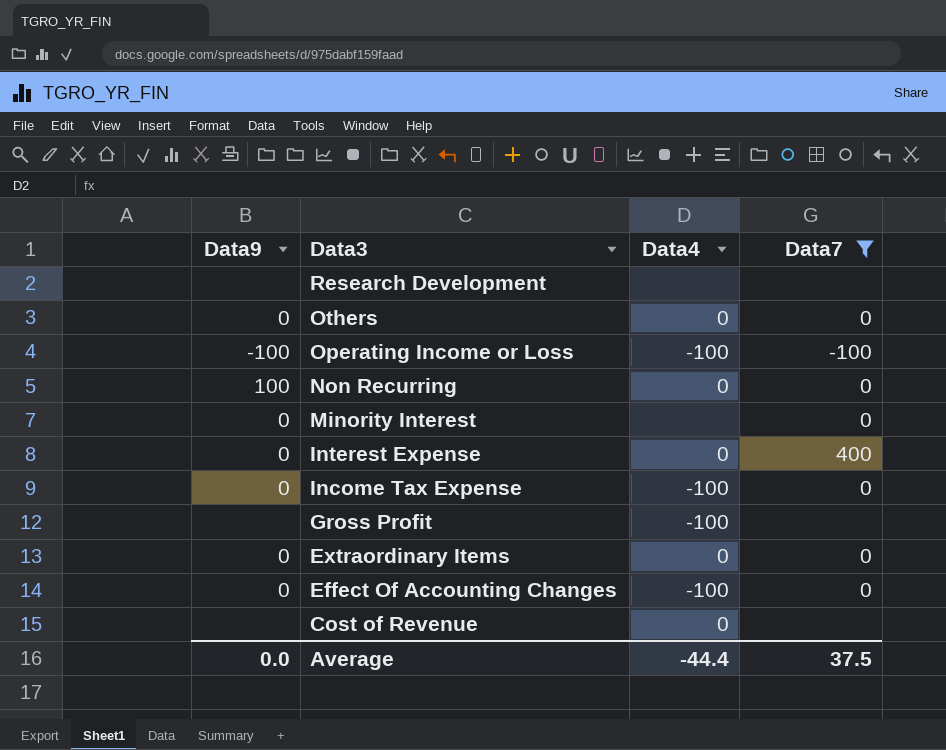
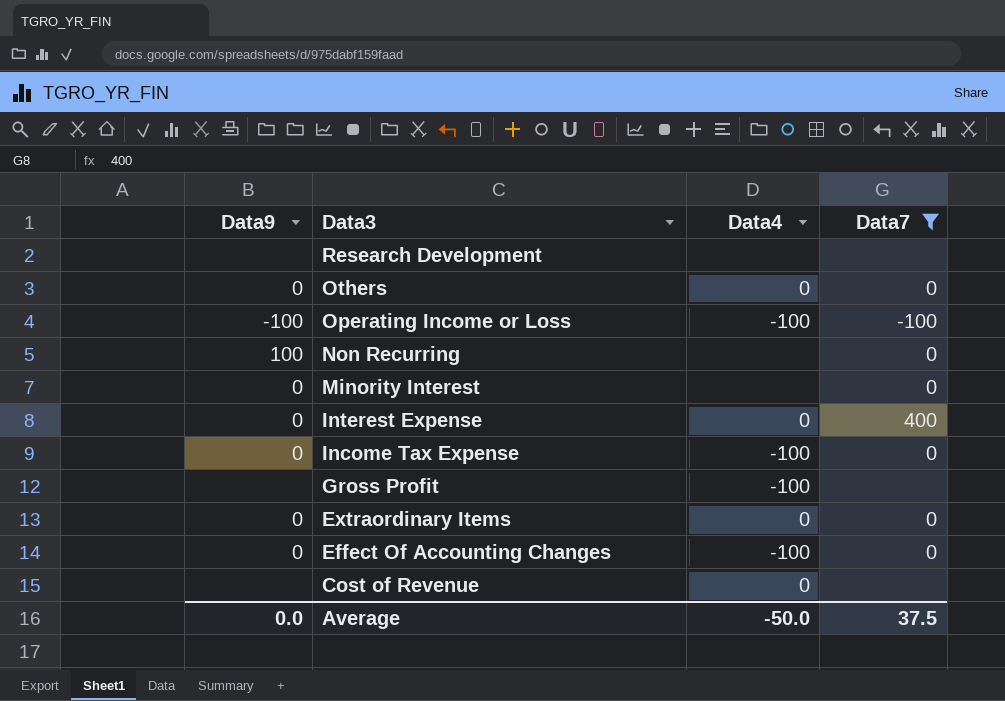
Non Recurring | Data4: 0 -> none
Average | Data4: -44.4 -> -50.0

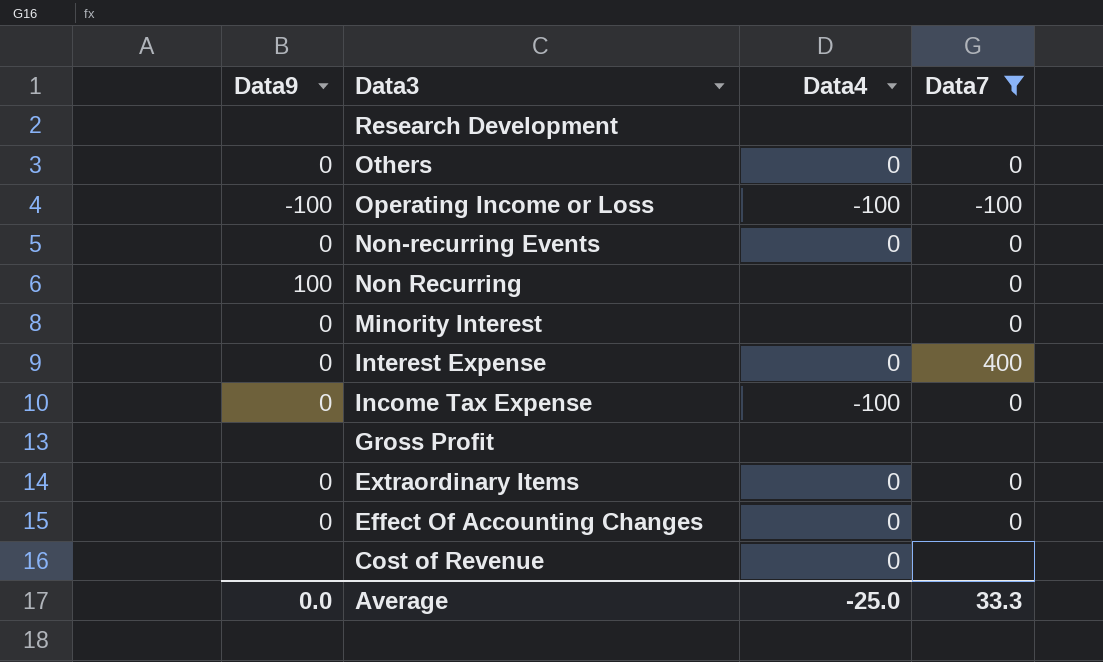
row Non-recurring Events: none -> 0 | 0 | 0
Gross Profit | Data4: -100 -> none
Effect Of Accounting Changes | Data4: -100 -> 0
Average | Data4: -50.0 -> -25.0
Average | Data7: 37.5 -> 33.3

